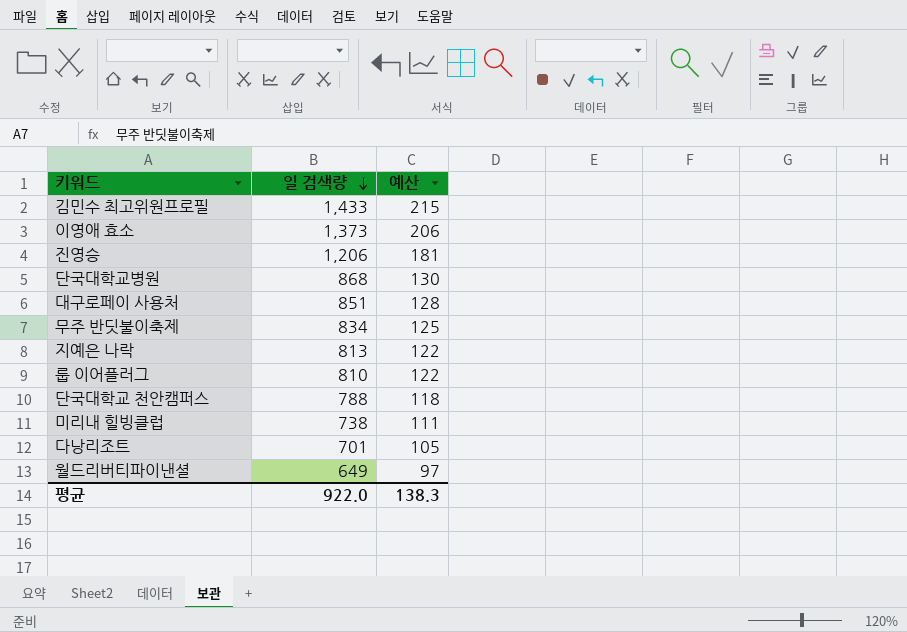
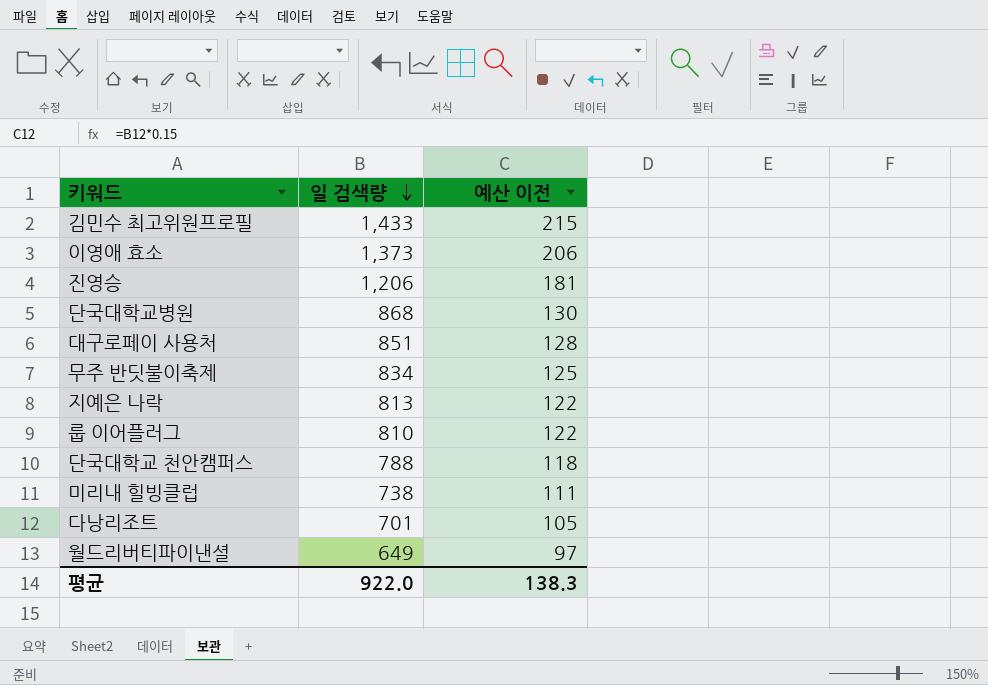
column name: 예산 -> 예산 이전

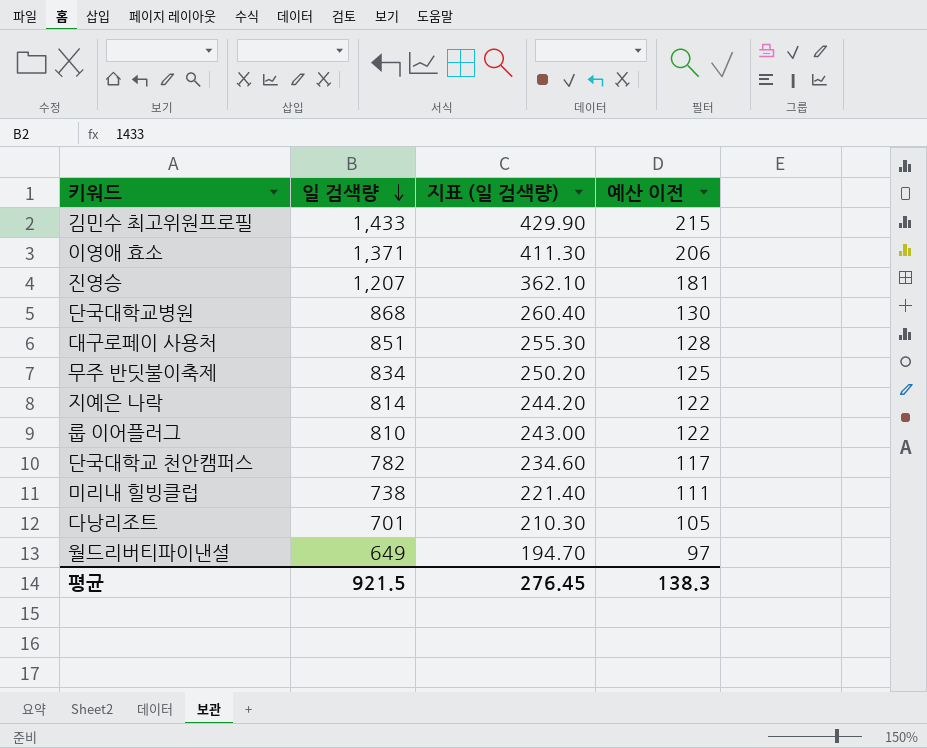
column 지표 (일 검색량) | formula: none -> [일 검색량] * 0.3
이영애 효소 | 일 검색량: 1,373 -> 1,371
진영승 | 일 검색량: 1,206 -> 1,207
지예은 나락 | 일 검색량: 813 -> 814
단국대학교 천안캠퍼스 | 일 검색량: 788 -> 782
단국대학교 천안캠퍼스 | 예산 이전: 118 -> 117
평균 | 일 검색량: 922.0 -> 921.5

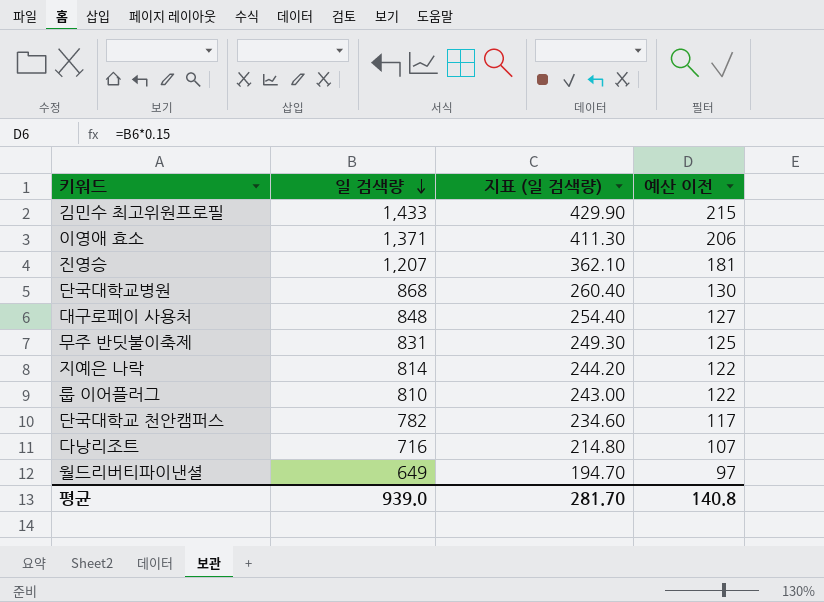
row 미리내 힐빙클럽: 738 | 221.40 | 111 -> none
대구로페이 사용처 | 일 검색량: 851 -> 848
대구로페이 사용처 | 지표 (일 검색량): 255.30 -> 254.40
대구로페이 사용처 | 예산 이전: 128 -> 127
무주 반딧불이축제 | 일 검색량: 834 -> 831
무주 반딧불이축제 | 지표 (일 검색량): 250.20 -> 249.30
다낭리조트 | 일 검색량: 701 -> 716
다낭리조트 | 지표 (일 검색량): 210.30 -> 214.80
다낭리조트 | 예산 이전: 105 -> 107
평균 | 일 검색량: 921.5 -> 939.0
평균 | 지표 (일 검색량): 276.45 -> 281.70
평균 | 예산 이전: 138.3 -> 140.8

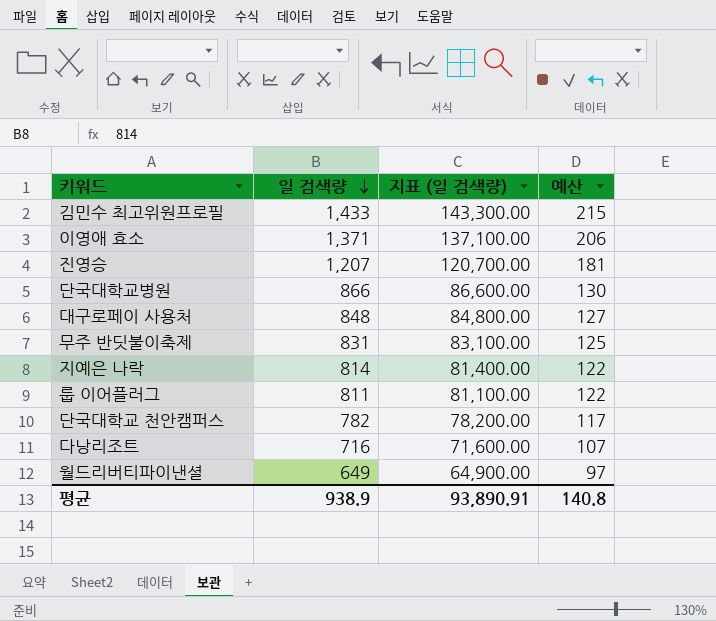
column 지표 (일 검색량) | formula: [일 검색량] * 0.3 -> [일 검색량] * 100
column name: 예산 이전 -> 예산
단국대학교병원 | 일 검색량: 868 -> 866
룹 이어플러그 | 일 검색량: 810 -> 811
평균 | 일 검색량: 939.0 -> 938.9
평균 | 지표 (일 검색량): 281.70 -> 93,890.91

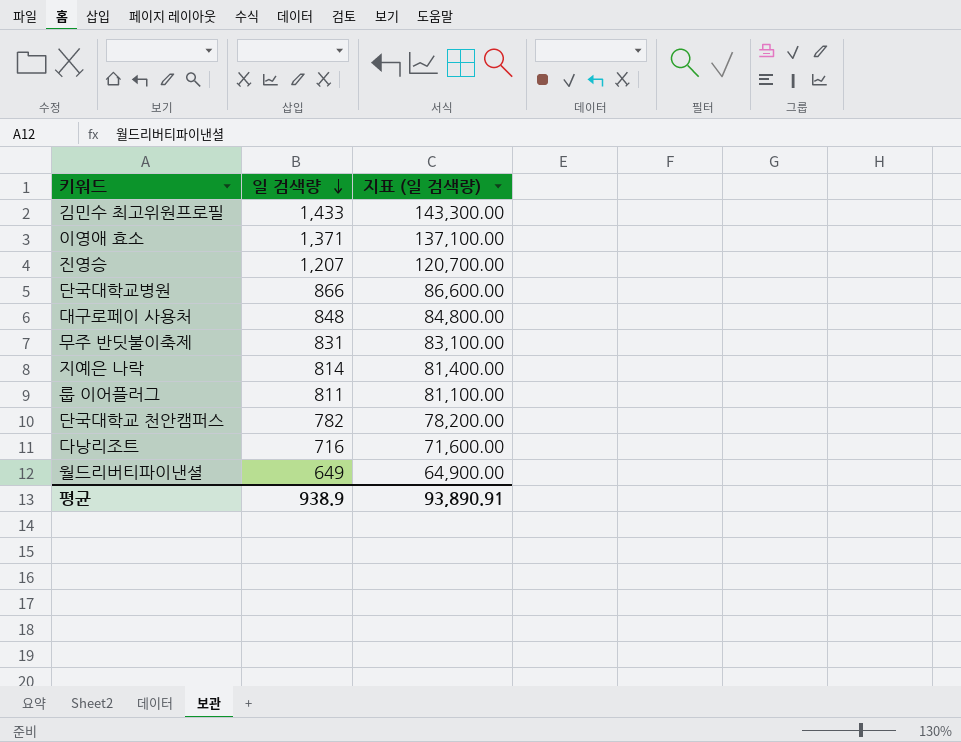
column 예산 | formula: [일 검색량] * 0.15 -> none

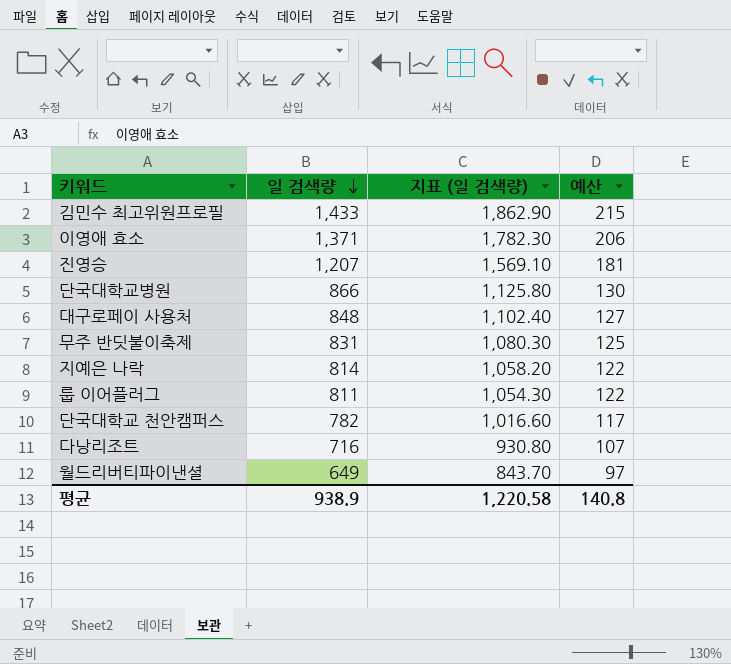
column 지표 (일 검색량) | formula: [일 검색량] * 100 -> [일 검색량] * 1.3
column 예산 | formula: none -> [일 검색량] * 0.15
평균 | 지표 (일 검색량): 93,890.91 -> 1,220.58

